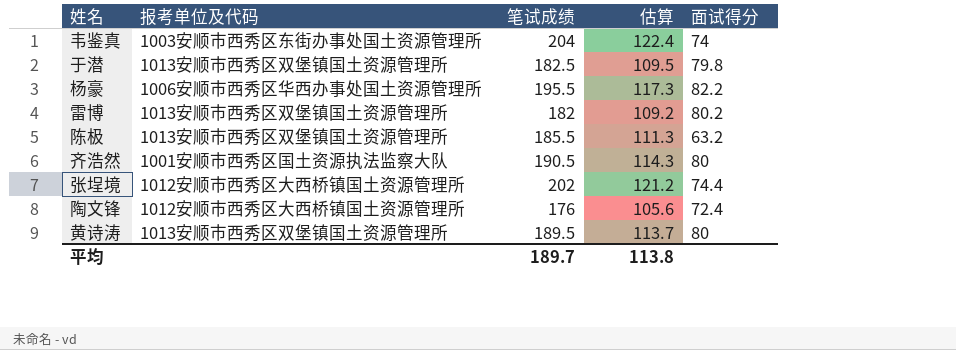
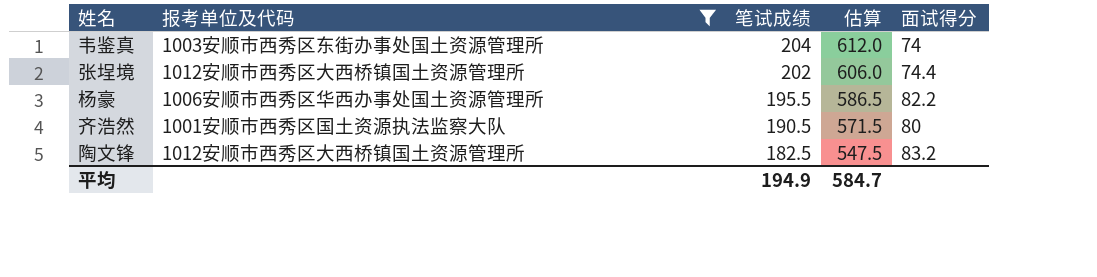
filter: none -> 报考单位及代码 != 1013安顺市西秀区双堡镇国土资源管理所
row order: none -> 笔试成绩 descending
column 估算 | formula: [笔试成绩] * 0.6 -> [笔试成绩] * 3
陶文锋 | 笔试成绩: 176 -> 182.5
陶文锋 | 面试得分: 72.4 -> 83.2
平均 | 笔试成绩: 189.7 -> 194.9
平均 | 估算: 113.8 -> 584.7

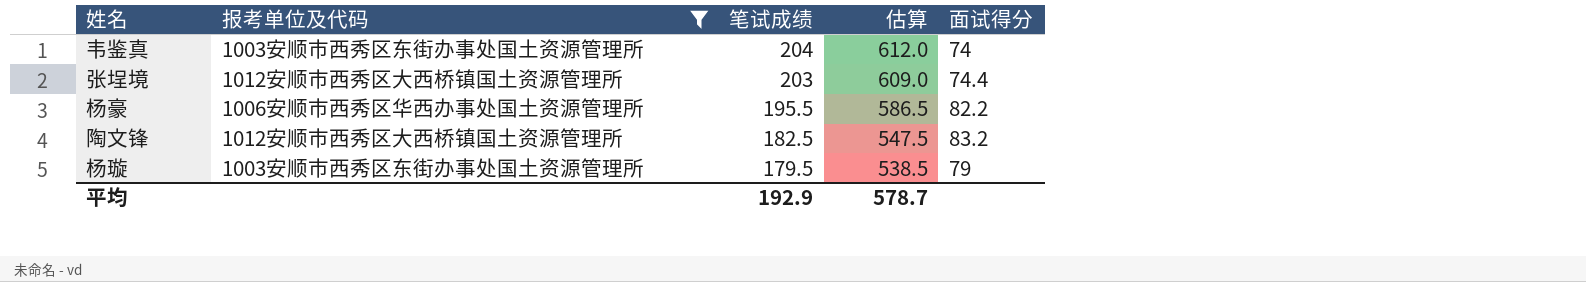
row 齐浩然: 1001安顺市西秀区国土资源执法监察大队 | 190.5 | 571.5 | 80 -> none
张埕境 | 笔试成绩: 202 -> 203
张埕境 | 估算: 606.0 -> 609.0
row 杨璇: none -> 1003安顺市西秀区东街办事处国土资源管理所 | 179.5 | 538.5 | 79
平均 | 笔试成绩: 194.9 -> 192.9
平均 | 估算: 584.7 -> 578.7

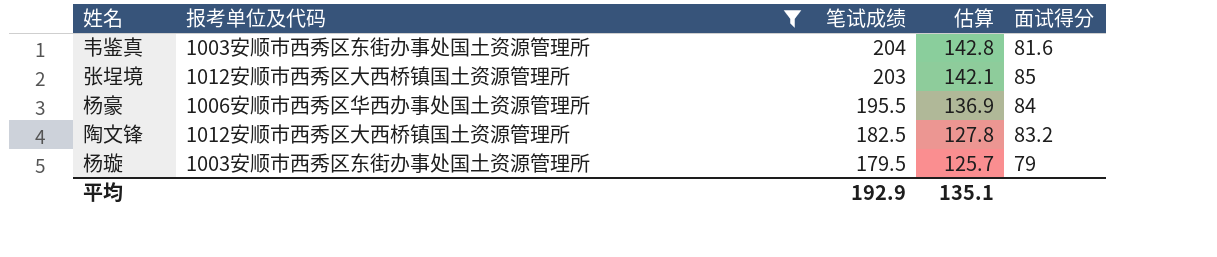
column 估算 | formula: [笔试成绩] * 3 -> [笔试成绩] * 0.7
韦鉴真 | 面试得分: 74 -> 81.6
张埕境 | 面试得分: 74.4 -> 85
杨豪 | 面试得分: 82.2 -> 84
平均 | 估算: 578.7 -> 135.1

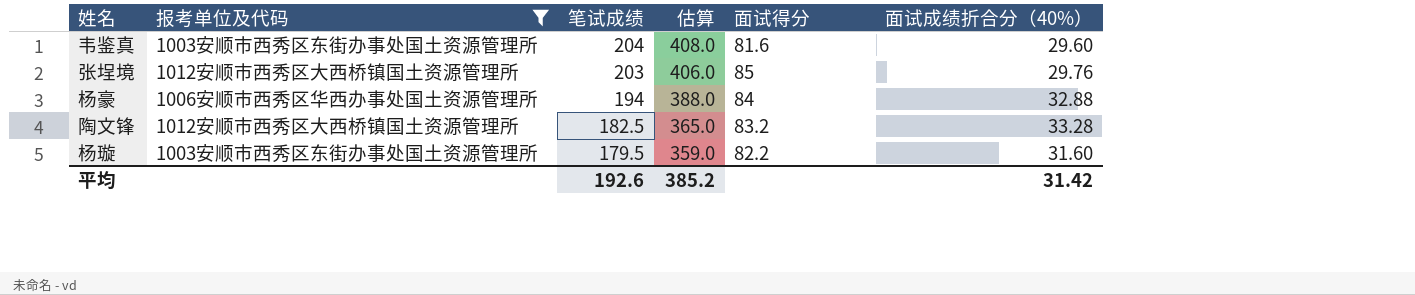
column 估算 | formula: [笔试成绩] * 0.7 -> [笔试成绩] * 2
column 面试成绩折合分（40%） | position: none -> 6
杨豪 | 笔试成绩: 195.5 -> 194
杨璇 | 面试得分: 79 -> 82.2
平均 | 笔试成绩: 192.9 -> 192.6
平均 | 估算: 135.1 -> 385.2

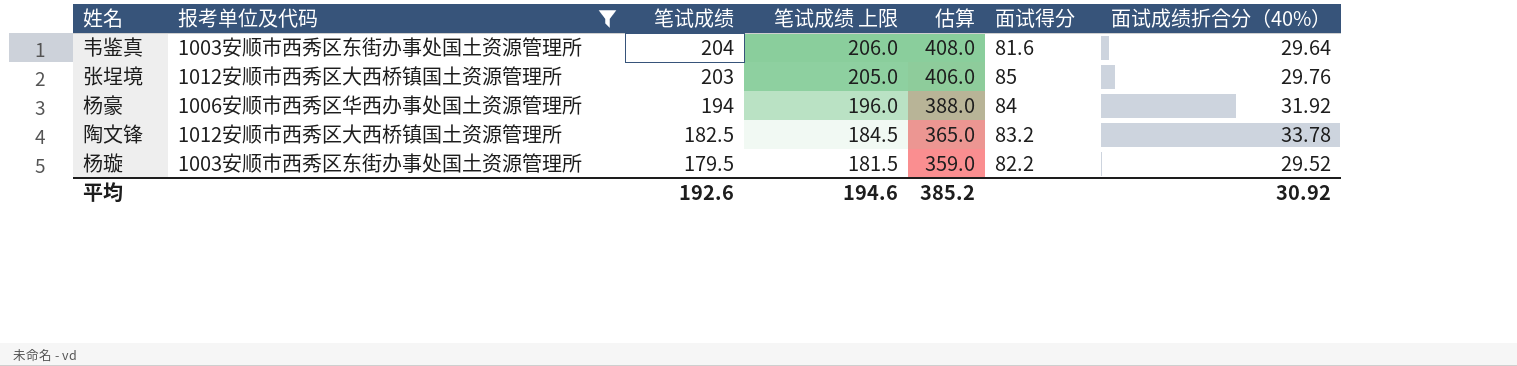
column 笔试成绩 上限 | formula: none -> [笔试成绩] + 2
韦鉴真 | 面试成绩折合分（40%）: 29.60 -> 29.64
杨豪 | 面试成绩折合分（40%）: 32.88 -> 31.92
陶文锋 | 面试成绩折合分（40%）: 33.28 -> 33.78
杨璇 | 面试成绩折合分（40%）: 31.60 -> 29.52
平均 | 面试成绩折合分（40%）: 31.42 -> 30.92

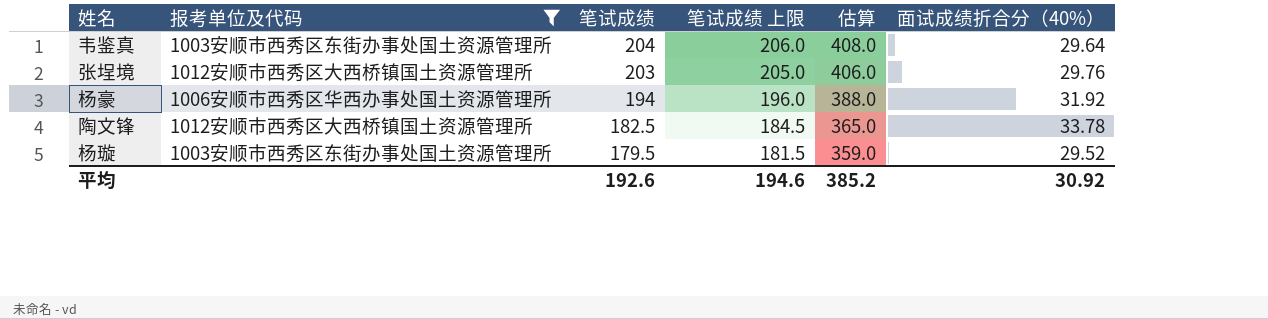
column 面试得分 | position: 6 -> none

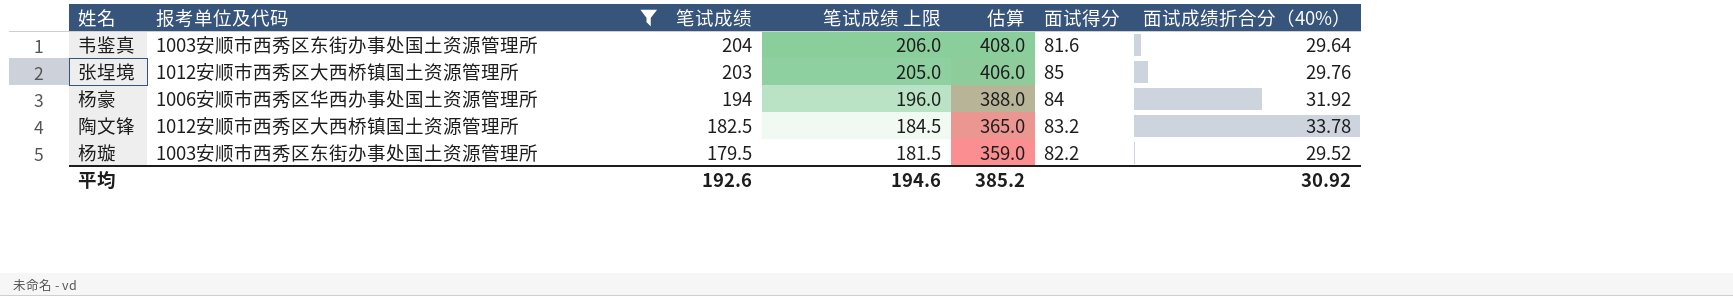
column 面试得分 | position: none -> 6

